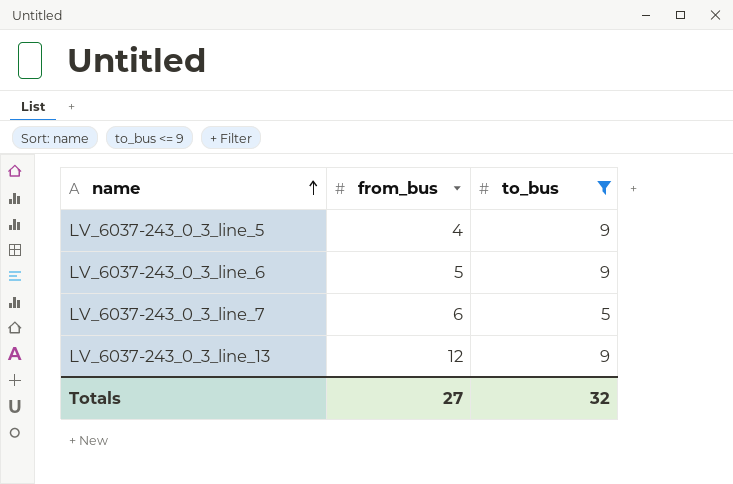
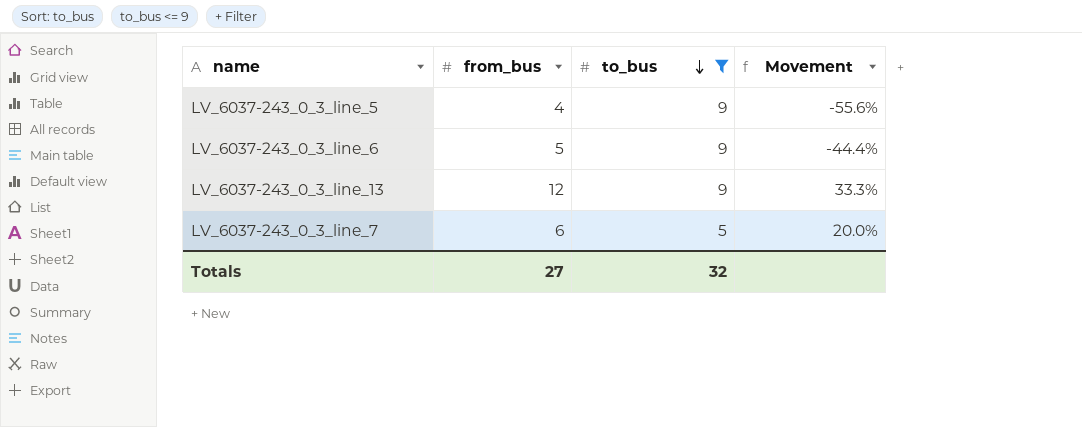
row order: name ascending -> to_bus descending
column Movement | formula: none -> ([from_bus] - [to_bus]) / [to_bus]

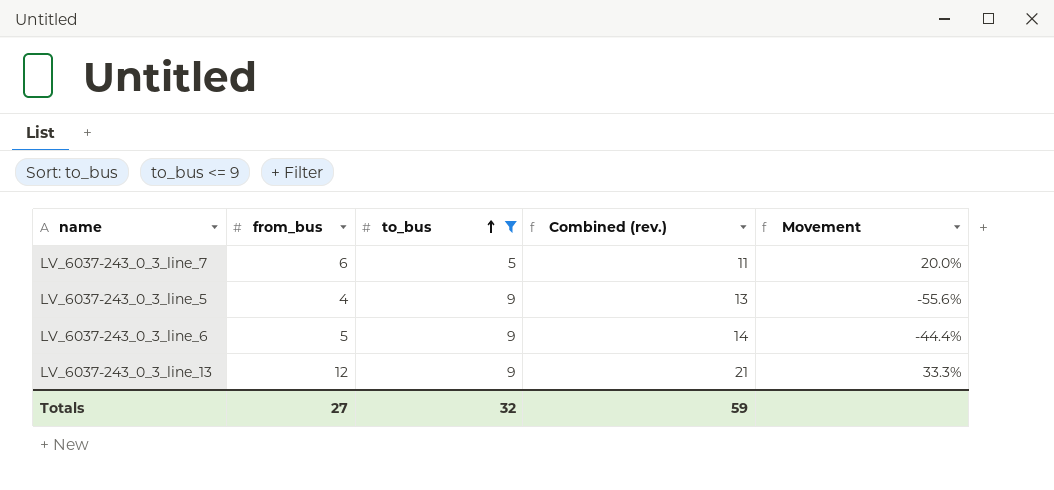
row order: to_bus descending -> to_bus ascending
column Combined (rev.) | formula: none -> [from_bus] + [to_bus]

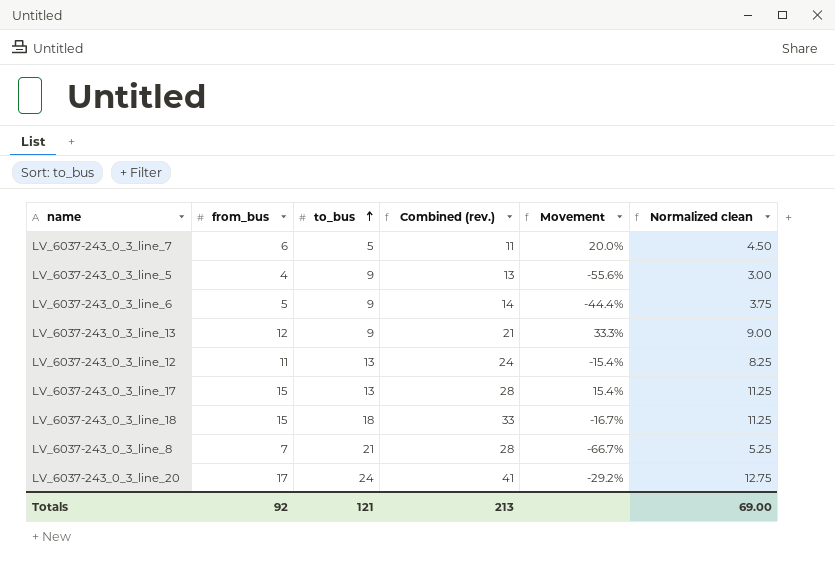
filter: to_bus <= 9 -> none
column Normalized clean | formula: none -> [from_bus] * 0.75
Totals | from_bus: 27 -> 92
Totals | to_bus: 32 -> 121
Totals | Combined (rev.): 59 -> 213

